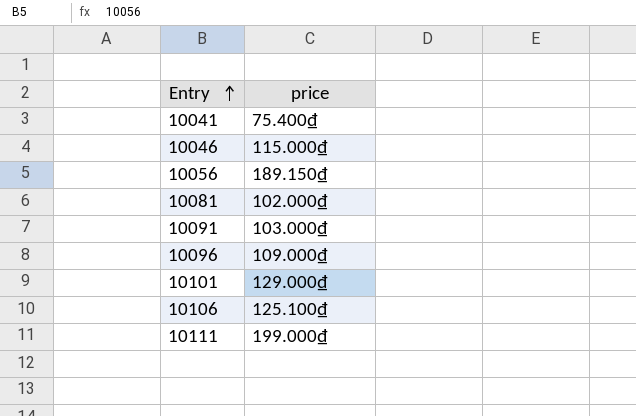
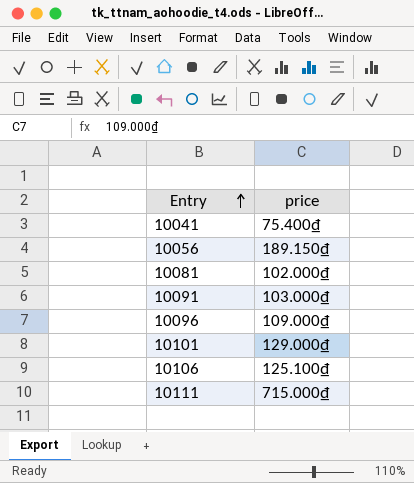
row 10046: 115.000₫ -> none
10111 | price: 199.000₫ -> 715.000₫

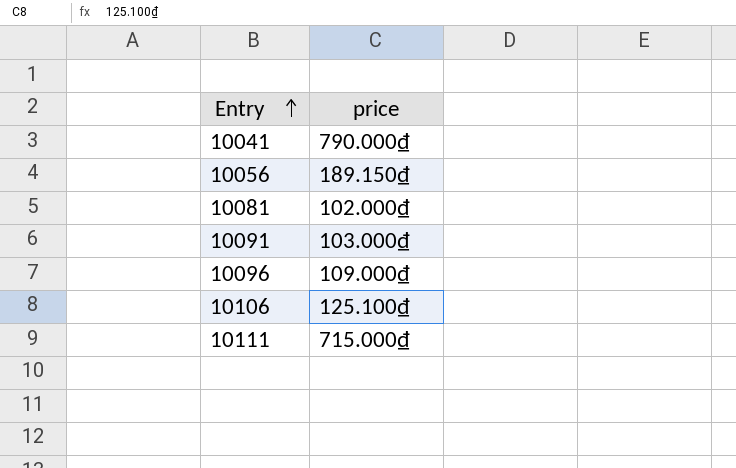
row 10101: 129.000₫ -> none
10041 | price: 75.400₫ -> 790.000₫

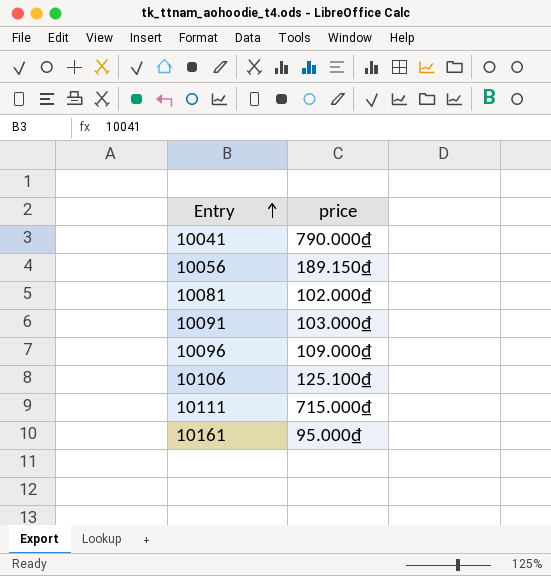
row 10161: none -> 95.000₫

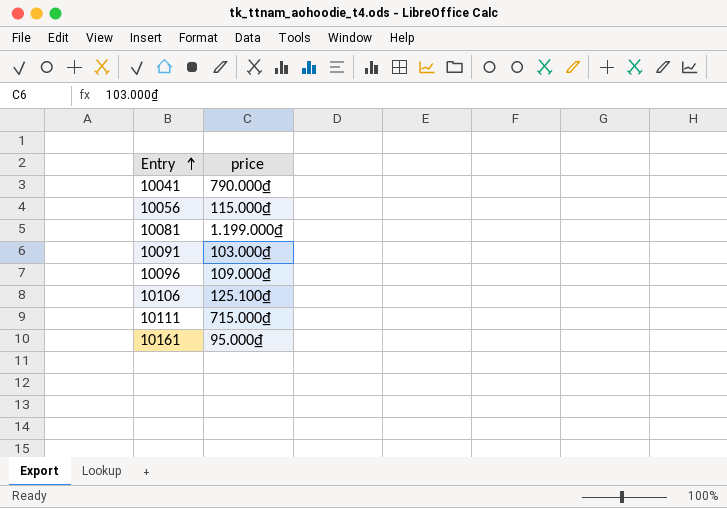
10056 | price: 189.150₫ -> 115.000₫
10081 | price: 102.000₫ -> 1.199.000₫

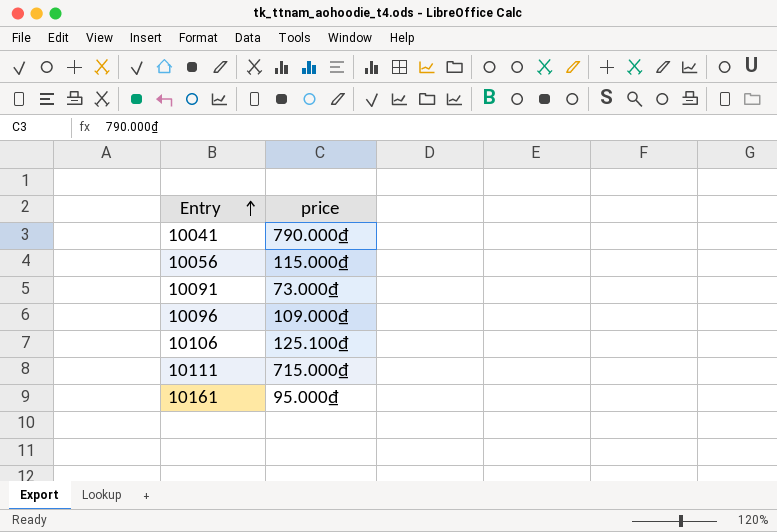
row 10081: 1.199.000₫ -> none
10091 | price: 103.000₫ -> 73.000₫

